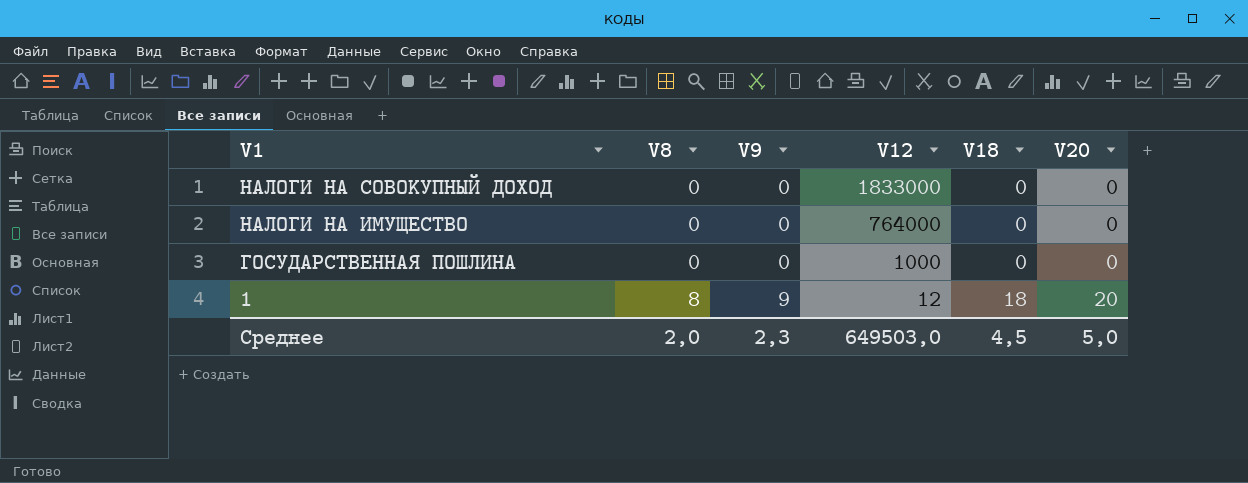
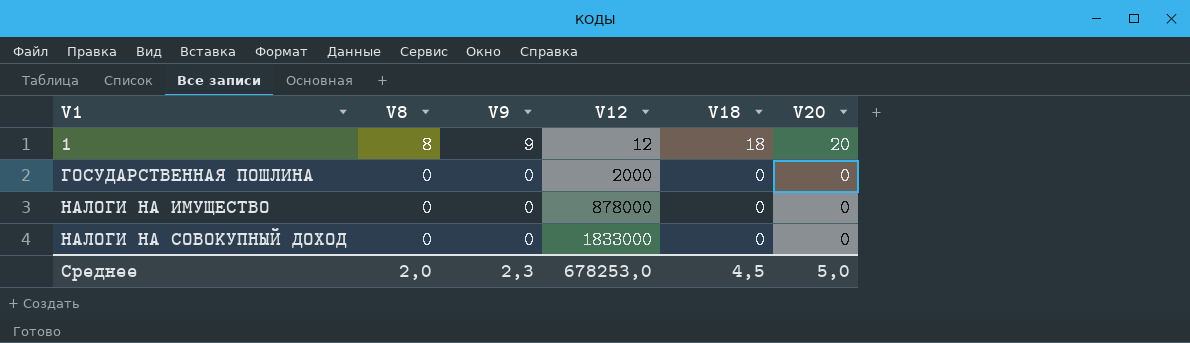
row order: V1 descending -> V1 ascending
ГОСУДАРСТВЕННАЯ ПОШЛИНА | V12: 1000 -> 2000
НАЛОГИ НА ИМУЩЕСТВО | V12: 764000 -> 878000
Среднее | V12: 649503,0 -> 678253,0

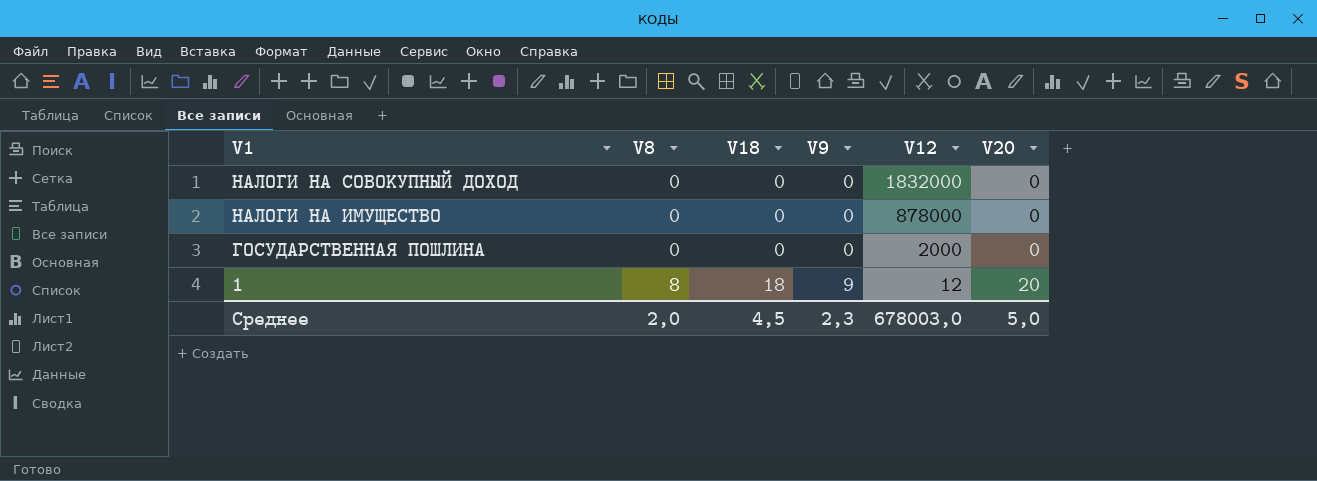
row order: V1 ascending -> V1 descending
column V18 | position: 5 -> 3
НАЛОГИ НА СОВОКУПНЫЙ ДОХОД | V12: 1833000 -> 1832000
Среднее | V12: 678253,0 -> 678003,0

